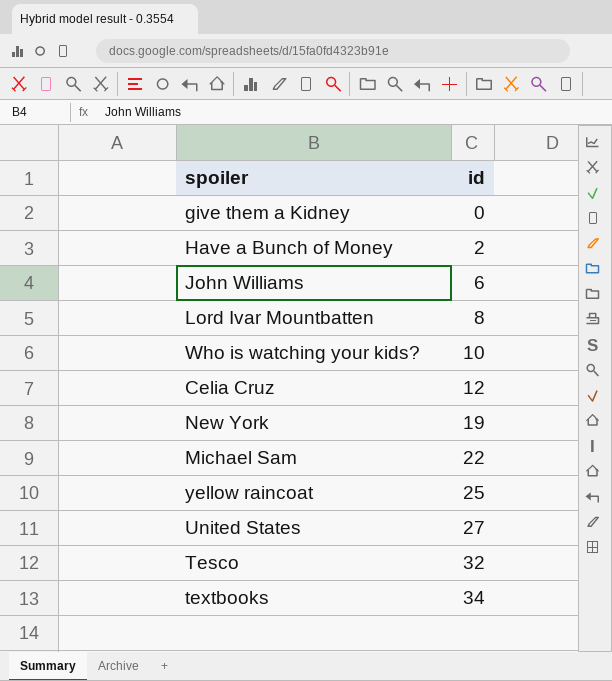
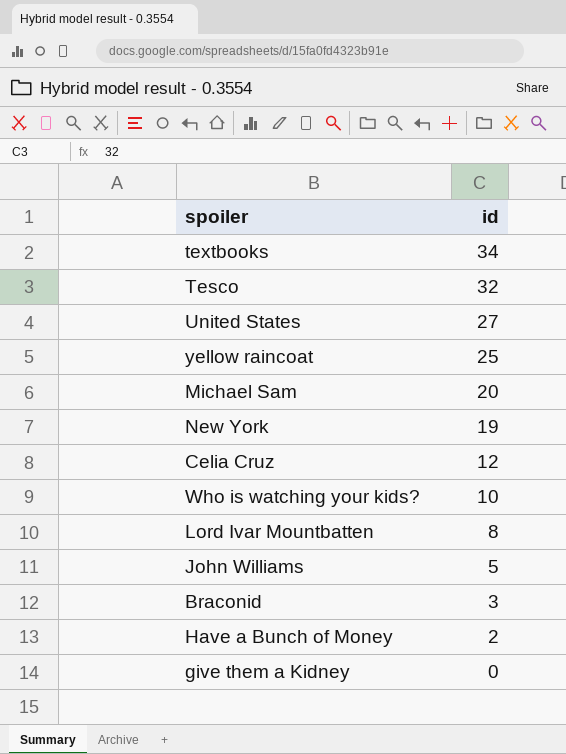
row order: id ascending -> id descending
Michael Sam | id: 22 -> 20
John Williams | id: 6 -> 5
row Braconid: none -> 3

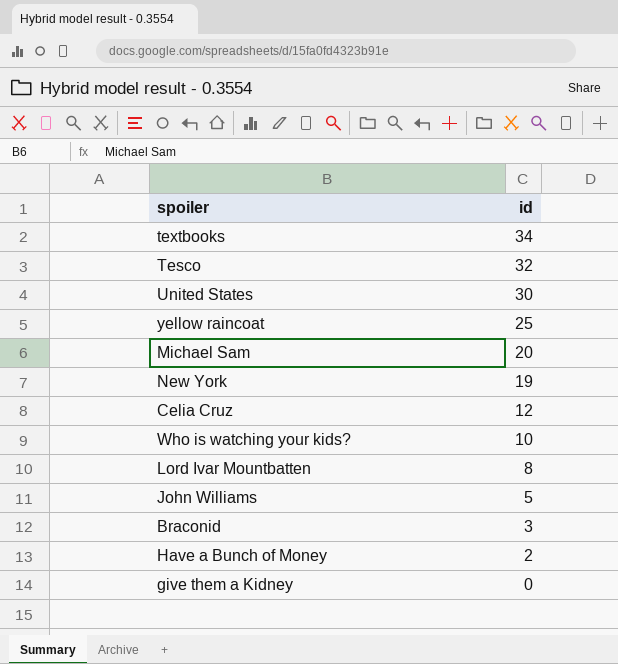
United States | id: 27 -> 30

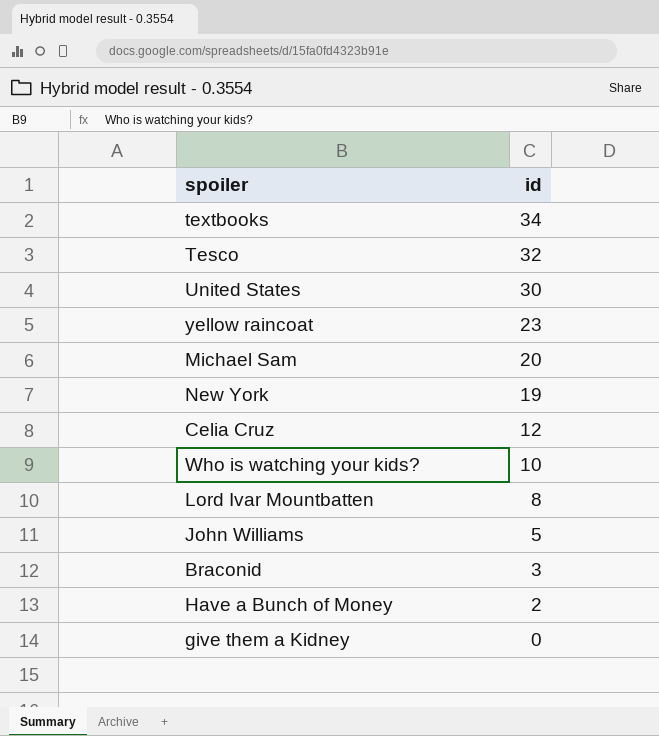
yellow raincoat | id: 25 -> 23

